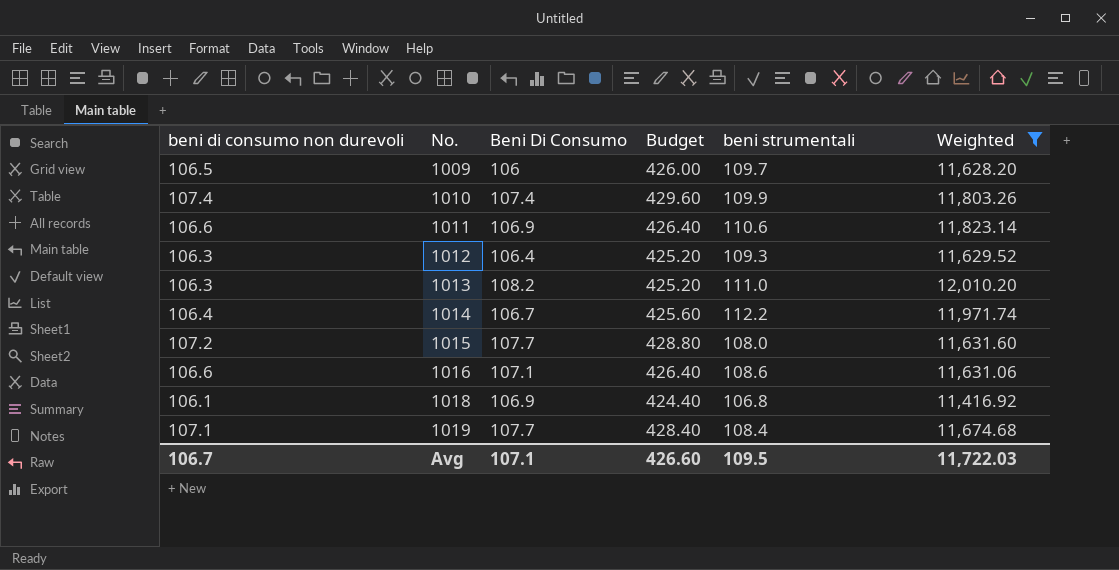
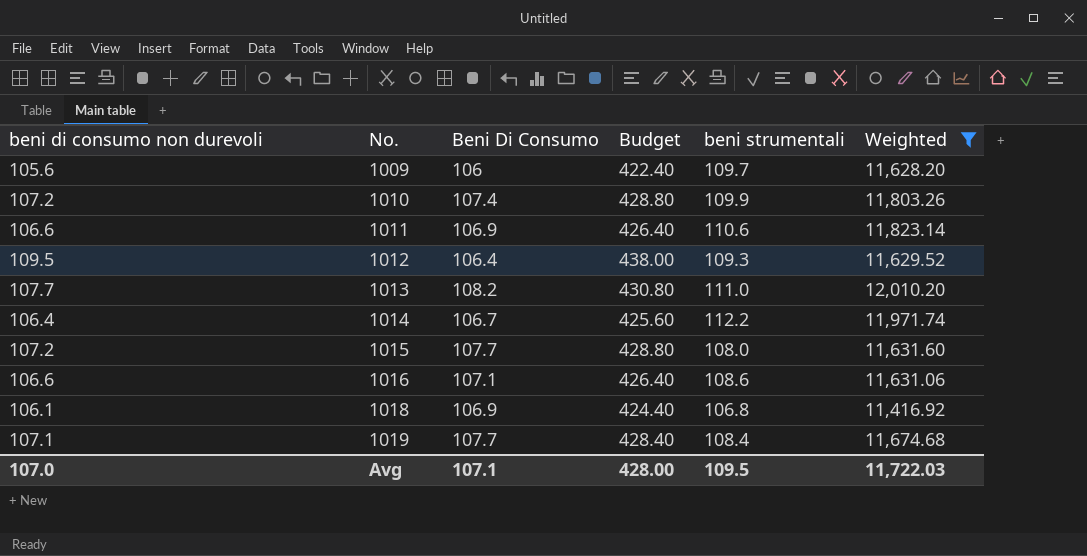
1009 | beni di consumo non durevoli: 106.5 -> 105.6
1009 | Budget: 426.00 -> 422.40
1010 | beni di consumo non durevoli: 107.4 -> 107.2
1010 | Budget: 429.60 -> 428.80
1012 | beni di consumo non durevoli: 106.3 -> 109.5
1012 | Budget: 425.20 -> 438.00
1013 | beni di consumo non durevoli: 106.3 -> 107.7
1013 | Budget: 425.20 -> 430.80
Avg | beni di consumo non durevoli: 106.7 -> 107.0
Avg | Budget: 426.60 -> 428.00

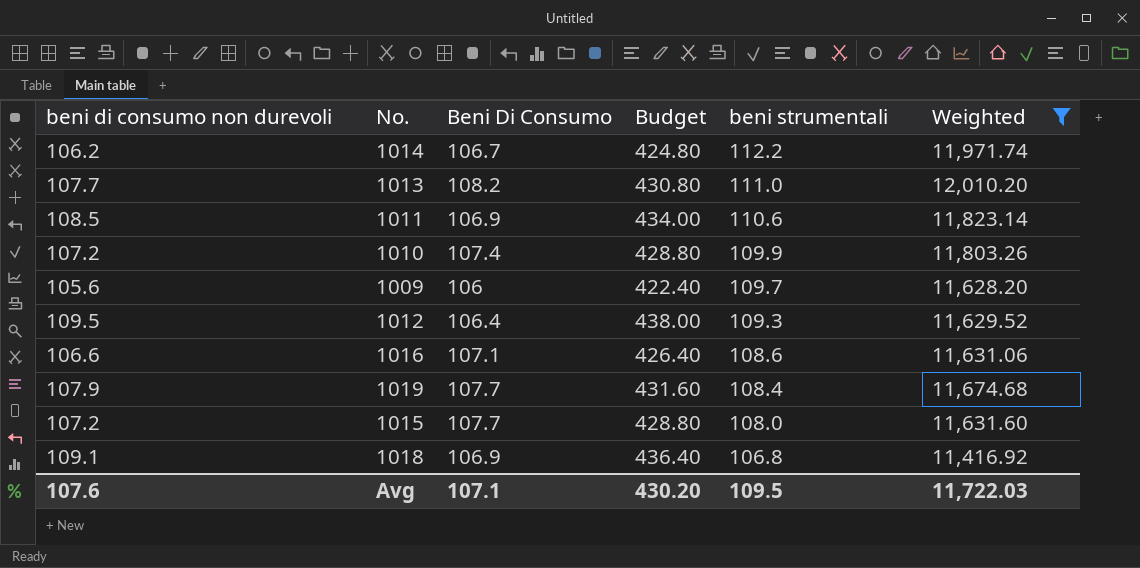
row order: No. ascending -> beni strumentali descending
1014 | beni di consumo non durevoli: 106.4 -> 106.2
1014 | Budget: 425.60 -> 424.80
1011 | beni di consumo non durevoli: 106.6 -> 108.5
1011 | Budget: 426.40 -> 434.00
1019 | beni di consumo non durevoli: 107.1 -> 107.9
1019 | Budget: 428.40 -> 431.60
1018 | beni di consumo non durevoli: 106.1 -> 109.1
1018 | Budget: 424.40 -> 436.40
Avg | beni di consumo non durevoli: 107.0 -> 107.6
Avg | Budget: 428.00 -> 430.20

